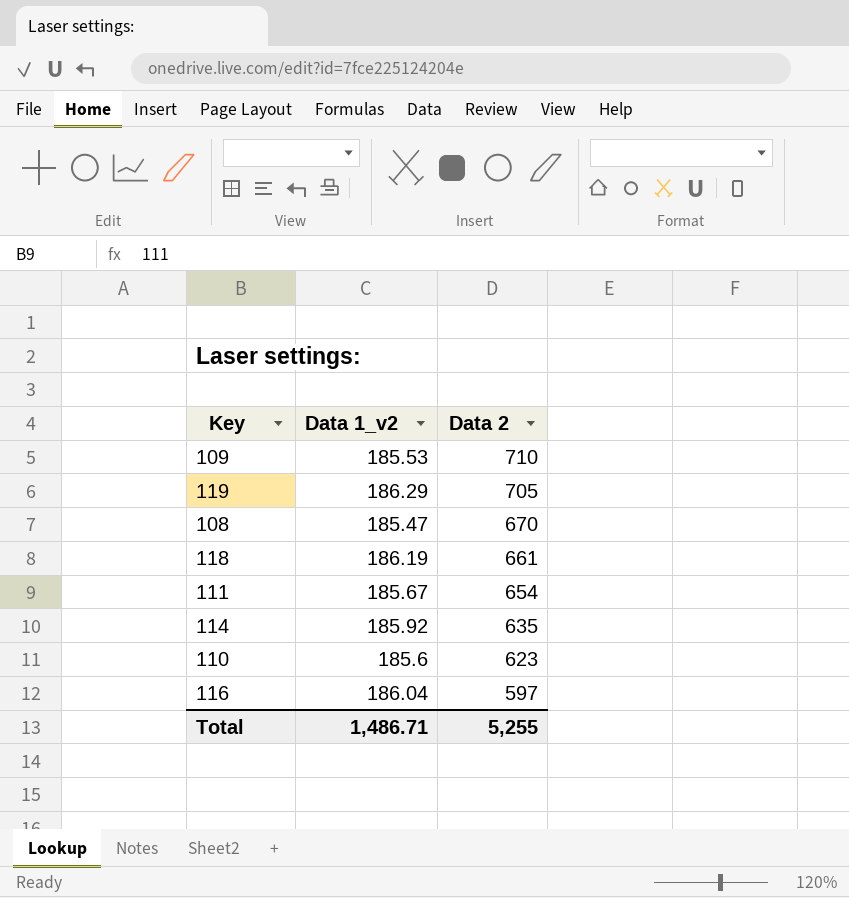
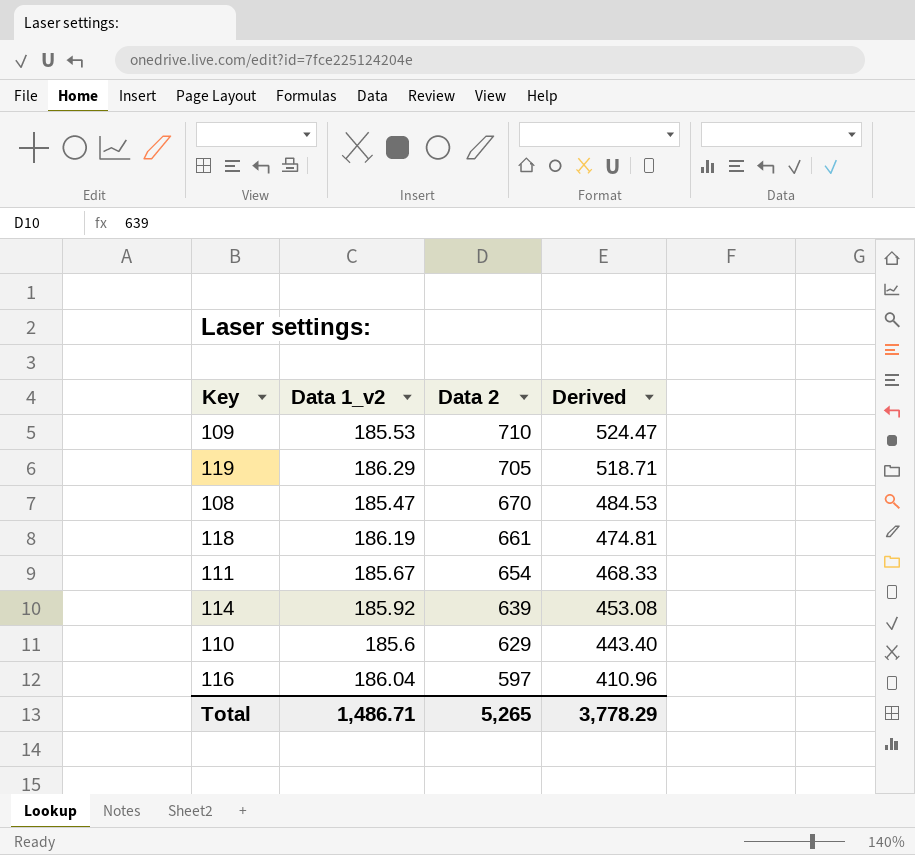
column Derived | formula: none -> [Data 2] - [Data 1_v2]
114 | Data 2: 635 -> 639
110 | Data 2: 623 -> 629
Total | Data 2: 5,255 -> 5,265

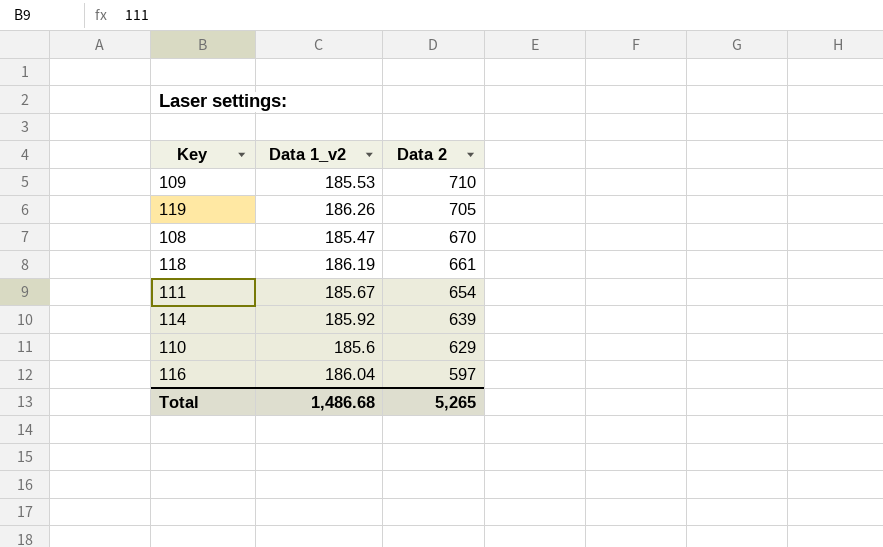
column Derived | formula: [Data 2] - [Data 1_v2] -> none
119 | Data 1_v2: 186.29 -> 186.26
Total | Data 1_v2: 1,486.71 -> 1,486.68

